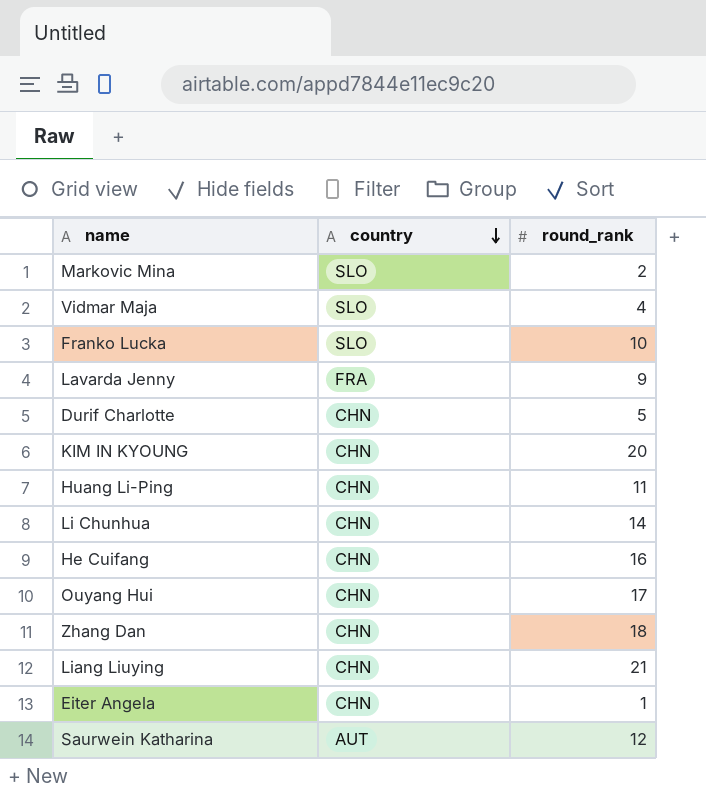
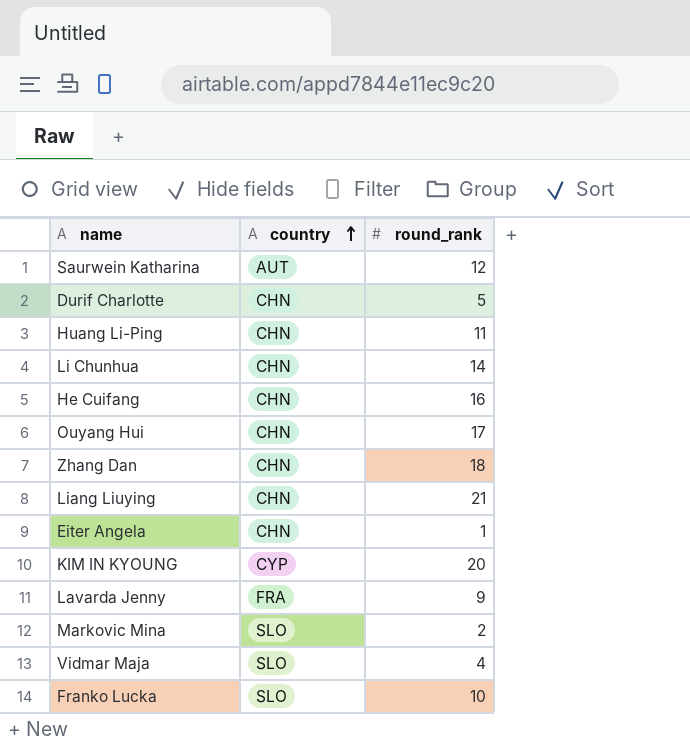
row order: country descending -> country ascending
KIM IN KYOUNG | country: CHN -> CYP

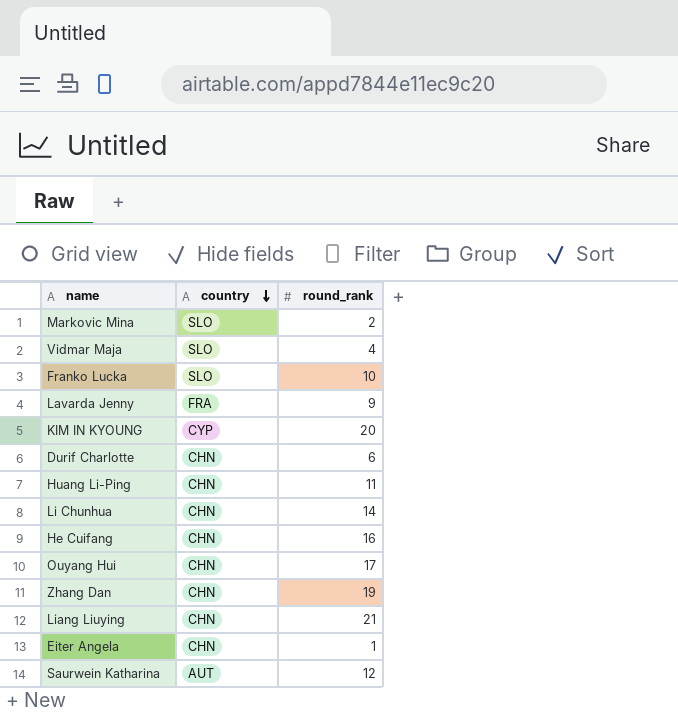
row order: country ascending -> country descending
Durif Charlotte | round_rank: 5 -> 6
Zhang Dan | round_rank: 18 -> 19

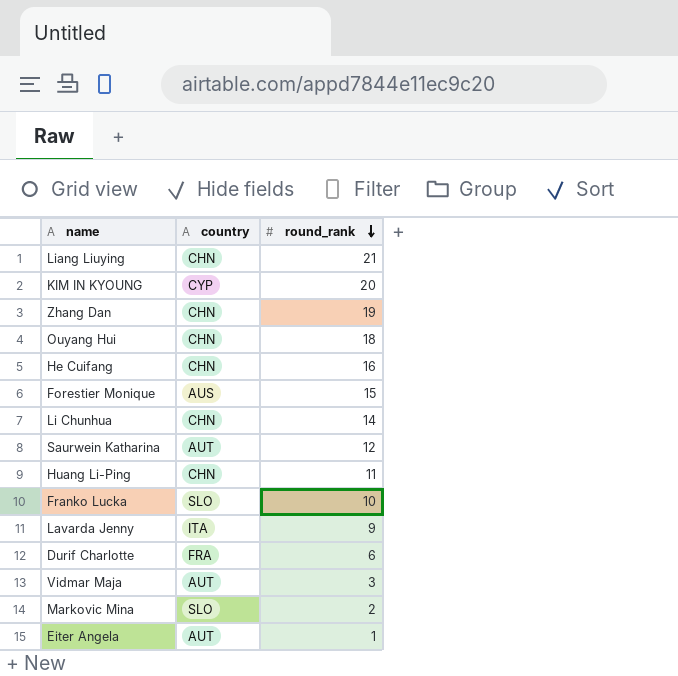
row order: country descending -> round_rank descending
Ouyang Hui | round_rank: 17 -> 18
row Forestier Monique: none -> AUS | 15
Lavarda Jenny | country: FRA -> ITA
Durif Charlotte | country: CHN -> FRA
Vidmar Maja | country: SLO -> AUT
Vidmar Maja | round_rank: 4 -> 3
Eiter Angela | country: CHN -> AUT

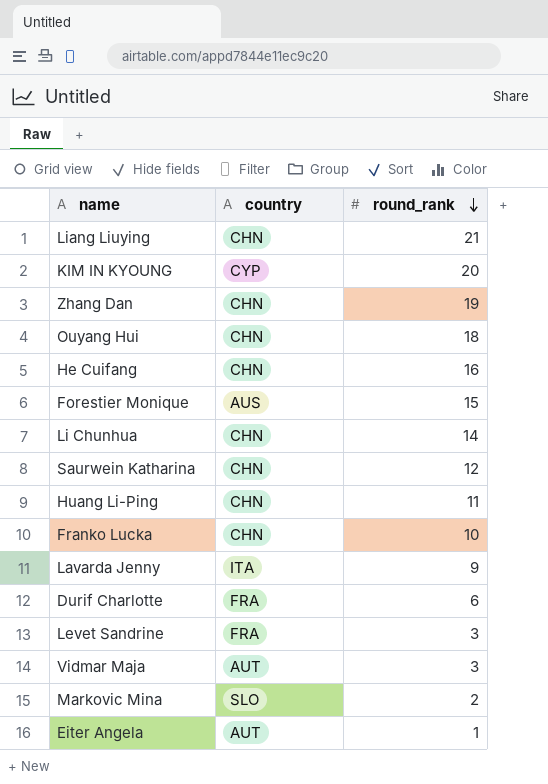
Saurwein Katharina | country: AUT -> CHN
Franko Lucka | country: SLO -> CHN
row Levet Sandrine: none -> FRA | 3

